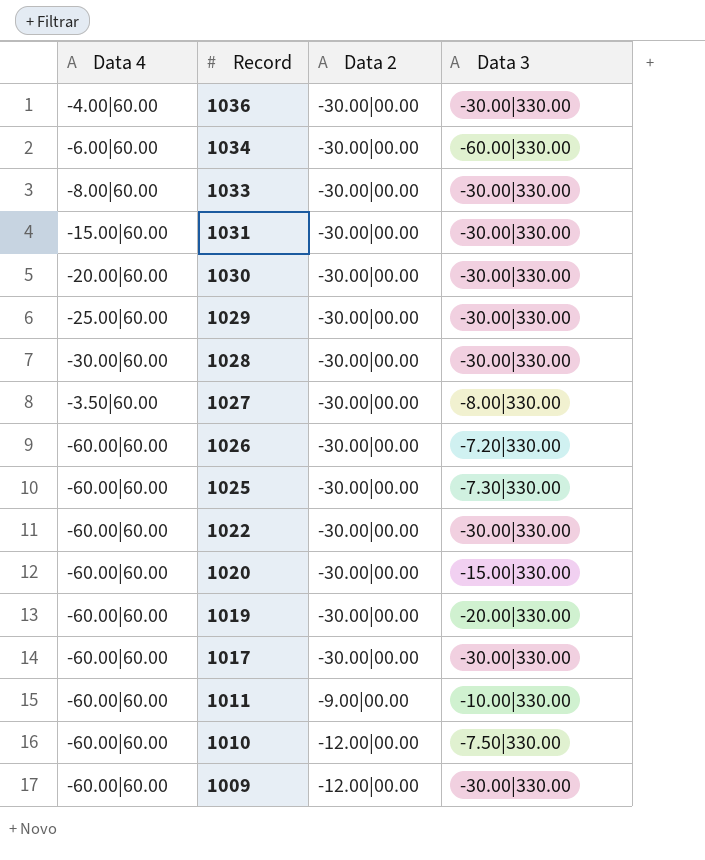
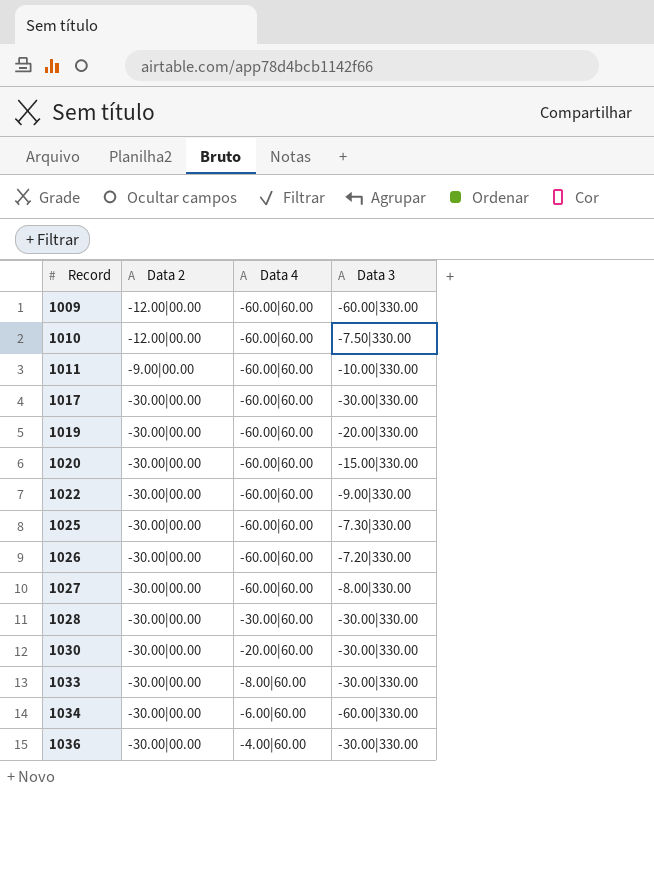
row order: Record descending -> Record ascending
column Data 4 | position: 1 -> 3
row 1031: -15.00|60.00 | -30.00|00.00 | -30.00|330.00 -> none
row 1029: -25.00|60.00 | -30.00|00.00 | -30.00|330.00 -> none
1009 | Data 3: -30.00|330.00 -> -60.00|330.00
1022 | Data 3: -30.00|330.00 -> -9.00|330.00
1027 | Data 4: -3.50|60.00 -> -60.00|60.00

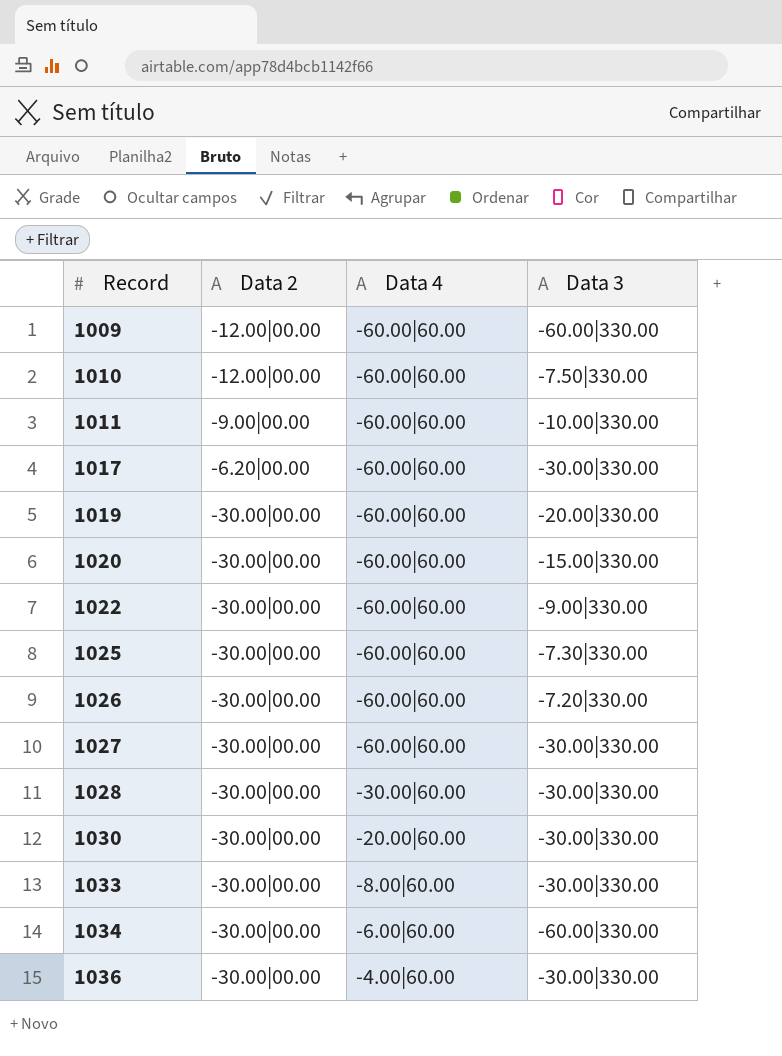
1017 | Data 2: -30.00|00.00 -> -6.20|00.00
1027 | Data 3: -8.00|330.00 -> -30.00|330.00

